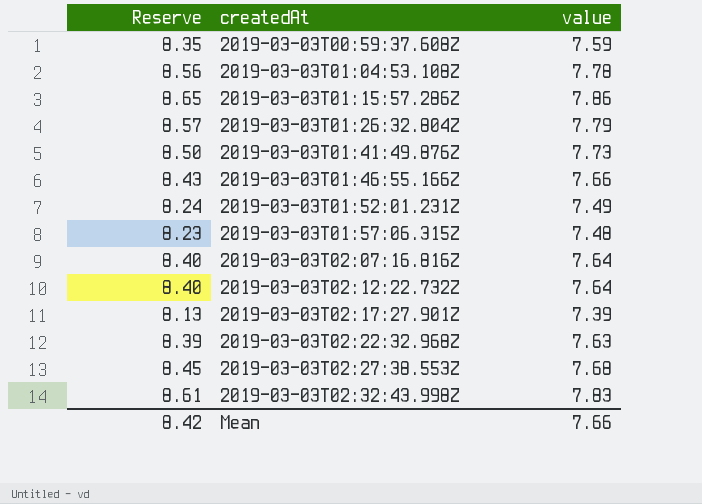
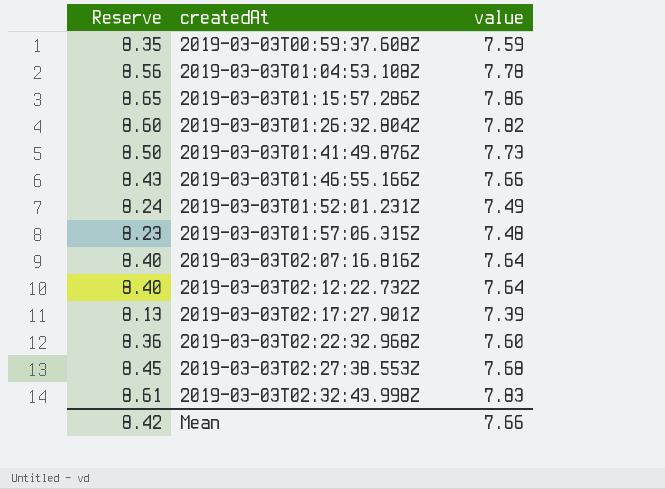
2019-03-03T01:26:32.804Z | Reserve: 8.57 -> 8.60
2019-03-03T01:26:32.804Z | value: 7.79 -> 7.82
2019-03-03T02:22:32.968Z | Reserve: 8.39 -> 8.36
2019-03-03T02:22:32.968Z | value: 7.63 -> 7.60

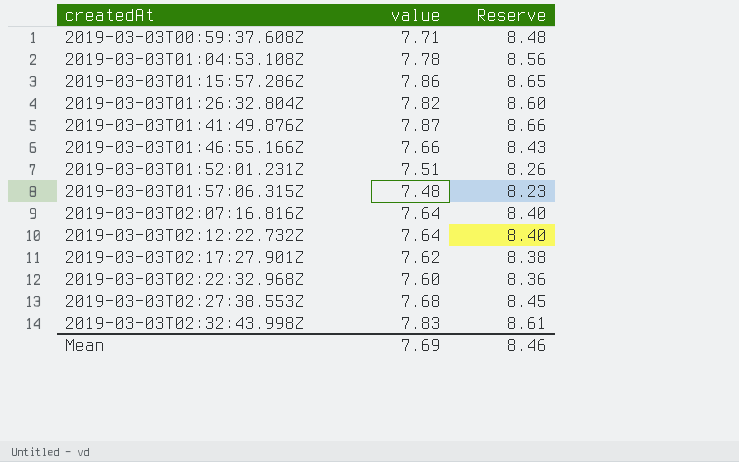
column Reserve | position: 1 -> 3
2019-03-03T00:59:37.608Z | value: 7.59 -> 7.71
2019-03-03T00:59:37.608Z | Reserve: 8.35 -> 8.48
2019-03-03T01:41:49.876Z | value: 7.73 -> 7.87
2019-03-03T01:41:49.876Z | Reserve: 8.50 -> 8.66
2019-03-03T01:52:01.231Z | value: 7.49 -> 7.51
2019-03-03T01:52:01.231Z | Reserve: 8.24 -> 8.26
2019-03-03T02:17:27.901Z | value: 7.39 -> 7.62
2019-03-03T02:17:27.901Z | Reserve: 8.13 -> 8.38
Mean | value: 7.66 -> 7.69
Mean | Reserve: 8.42 -> 8.46

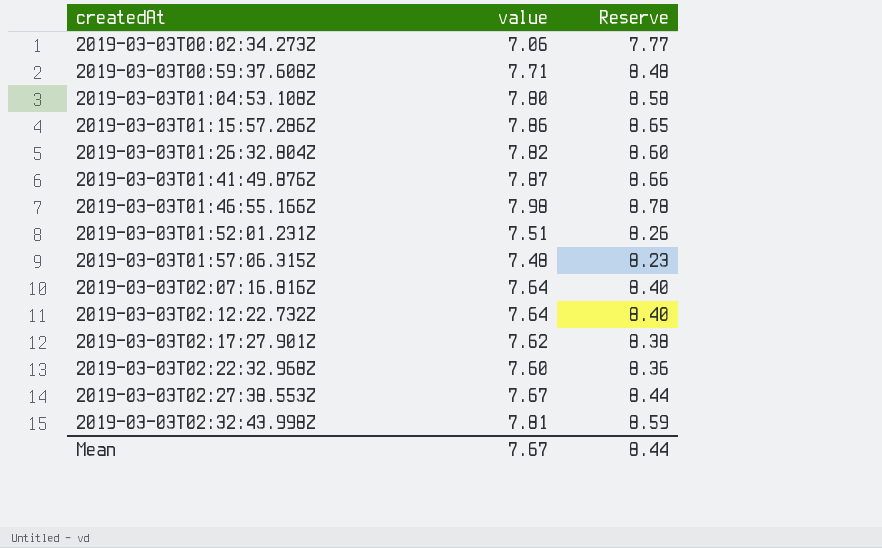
row 2019-03-03T00:02:34.273Z: none -> 7.06 | 7.77
2019-03-03T01:04:53.108Z | value: 7.78 -> 7.80
2019-03-03T01:04:53.108Z | Reserve: 8.56 -> 8.58
2019-03-03T01:46:55.166Z | value: 7.66 -> 7.98
2019-03-03T01:46:55.166Z | Reserve: 8.43 -> 8.78
2019-03-03T02:27:38.553Z | value: 7.68 -> 7.67
2019-03-03T02:27:38.553Z | Reserve: 8.45 -> 8.44
2019-03-03T02:32:43.998Z | value: 7.83 -> 7.81
2019-03-03T02:32:43.998Z | Reserve: 8.61 -> 8.59
Mean | value: 7.69 -> 7.67
Mean | Reserve: 8.46 -> 8.44

